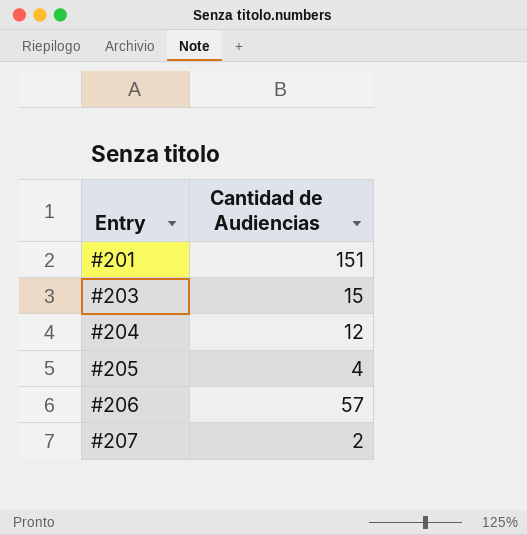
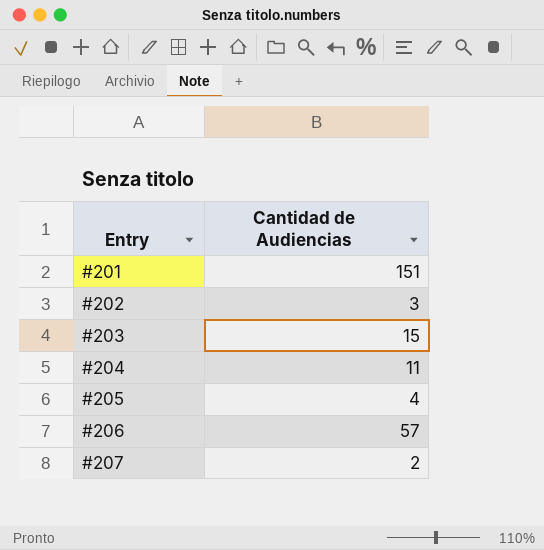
row #202: none -> 3
#204 | Cantidad de Audiencias: 12 -> 11

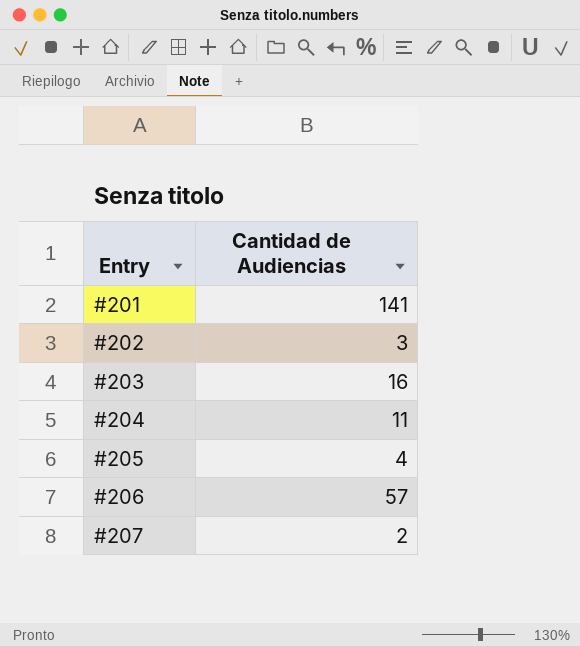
#201 | Cantidad de Audiencias: 151 -> 141
#203 | Cantidad de Audiencias: 15 -> 16

